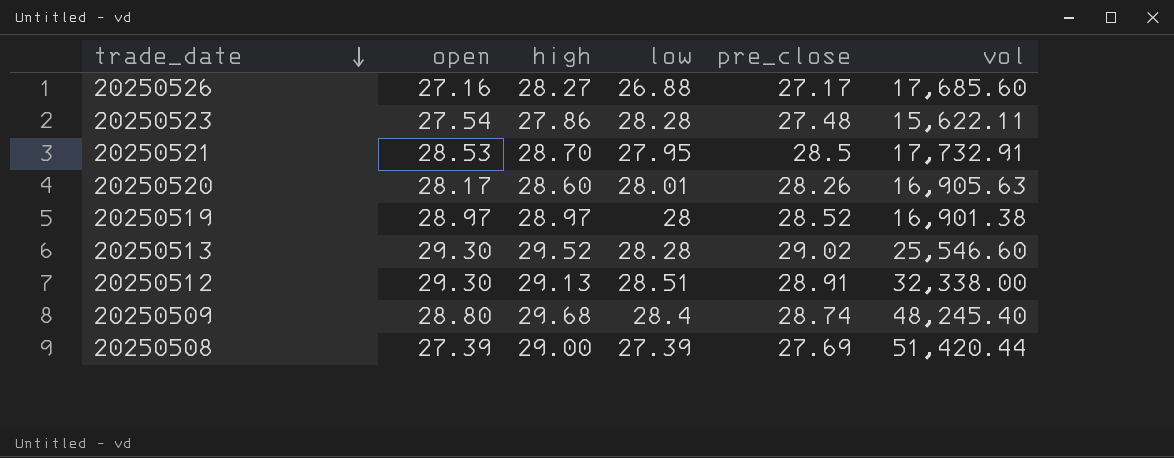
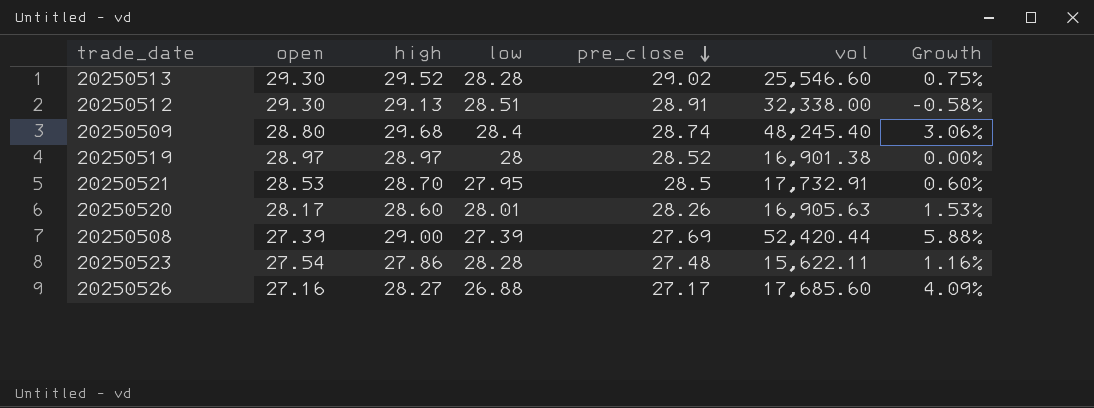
row order: trade_date descending -> pre_close descending
column Growth | formula: none -> ([high] - [open]) / [open]
20250508 | vol: 51,420.44 -> 52,420.44

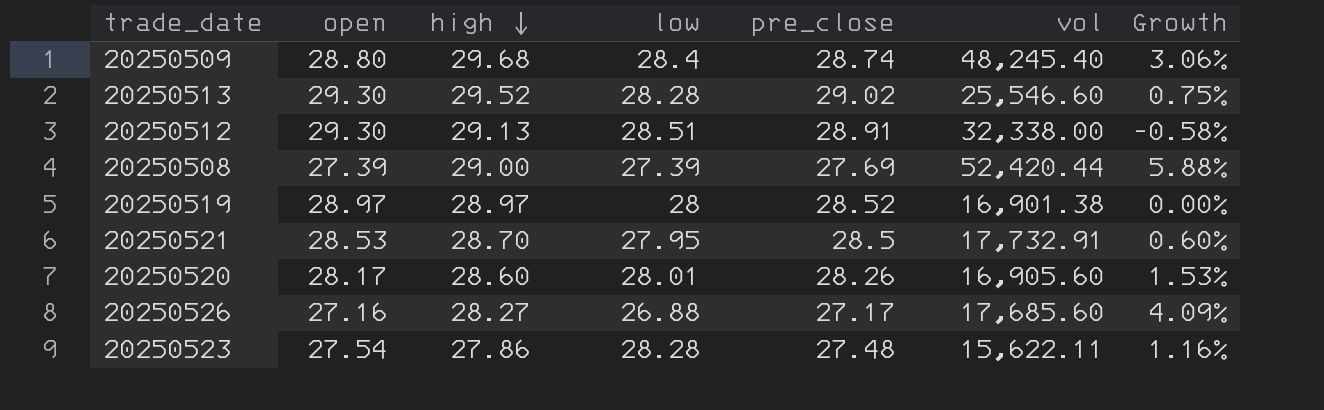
row order: pre_close descending -> high descending
20250520 | vol: 16,905.63 -> 16,905.60

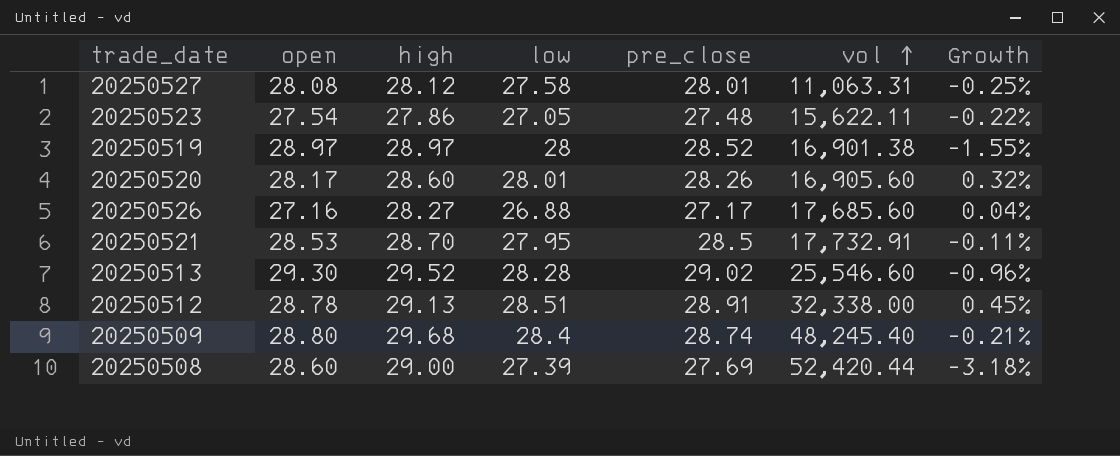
row order: high descending -> vol ascending
column Growth | formula: ([high] - [open]) / [open] -> ([pre_close] - [open]) / [open]
row 20250527: none -> 28.08 | 28.12 | 27.58 | 28.01 | 11,063.31 | -0.25%
20250523 | low: 28.28 -> 27.05
20250512 | open: 29.30 -> 28.78
20250508 | open: 27.39 -> 28.60

